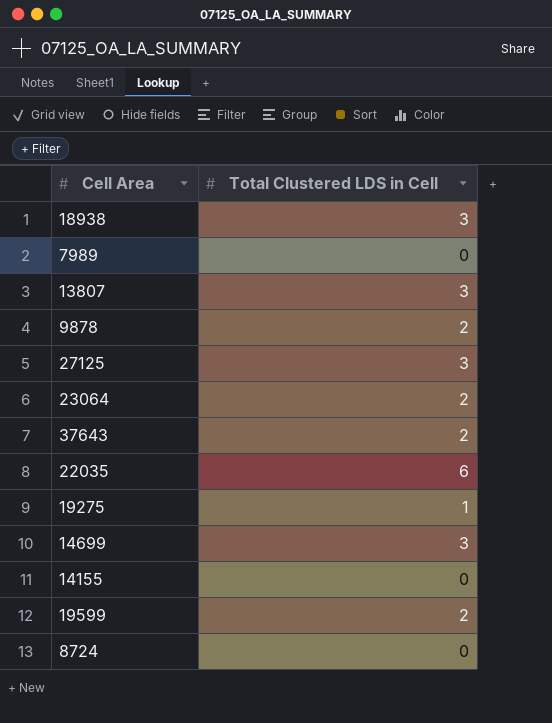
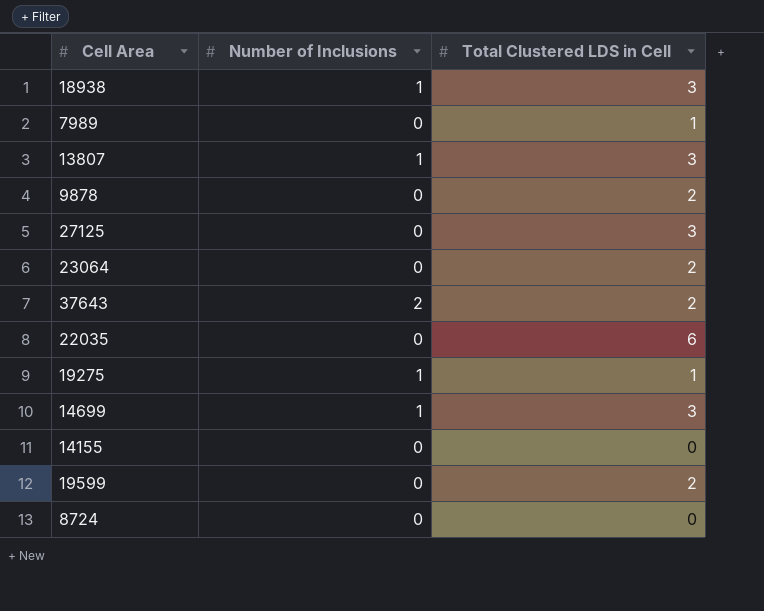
column Number of Inclusions | position: none -> 2
7989 | Total Clustered LDS in Cell: 0 -> 1

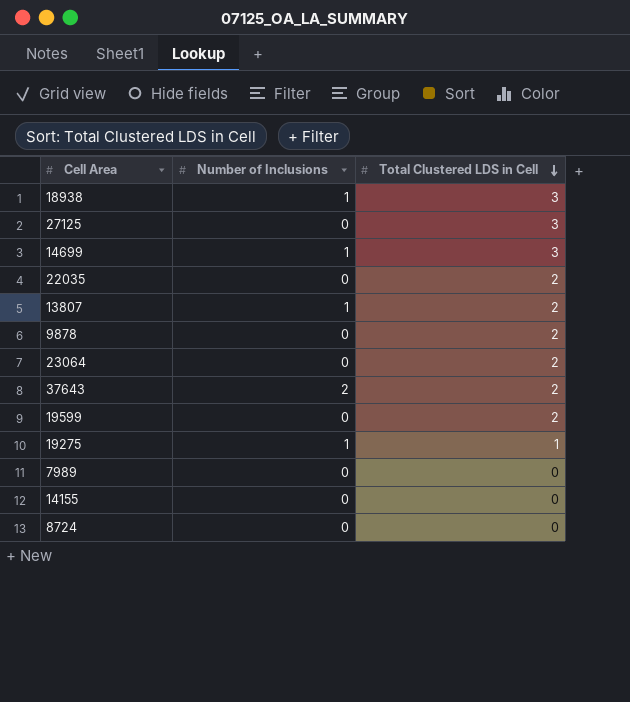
row order: none -> Total Clustered LDS in Cell descending
22035 | Total Clustered LDS in Cell: 6 -> 2
13807 | Total Clustered LDS in Cell: 3 -> 2
7989 | Total Clustered LDS in Cell: 1 -> 0

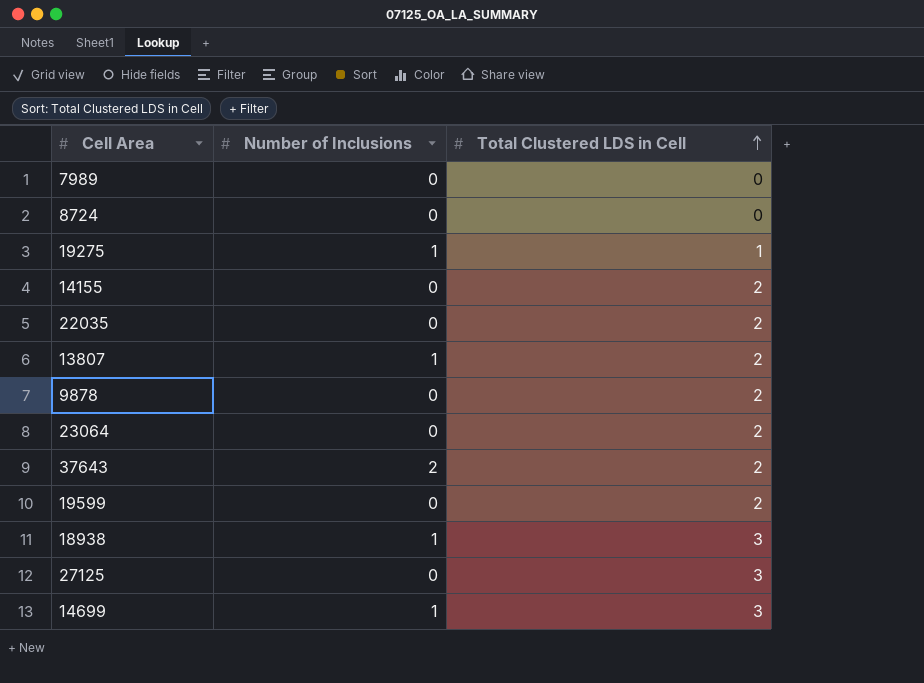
row order: Total Clustered LDS in Cell descending -> Total Clustered LDS in Cell ascending
14155 | Total Clustered LDS in Cell: 0 -> 2

